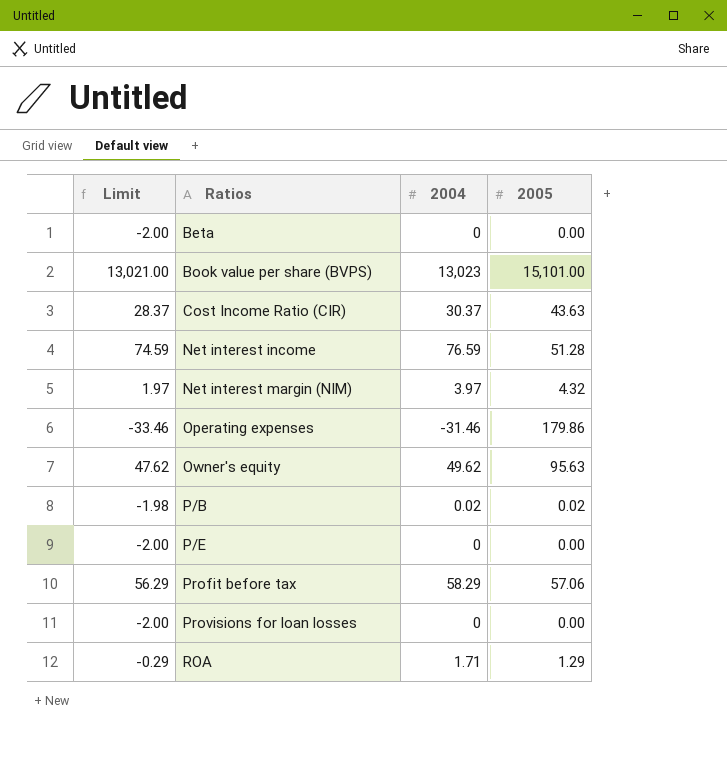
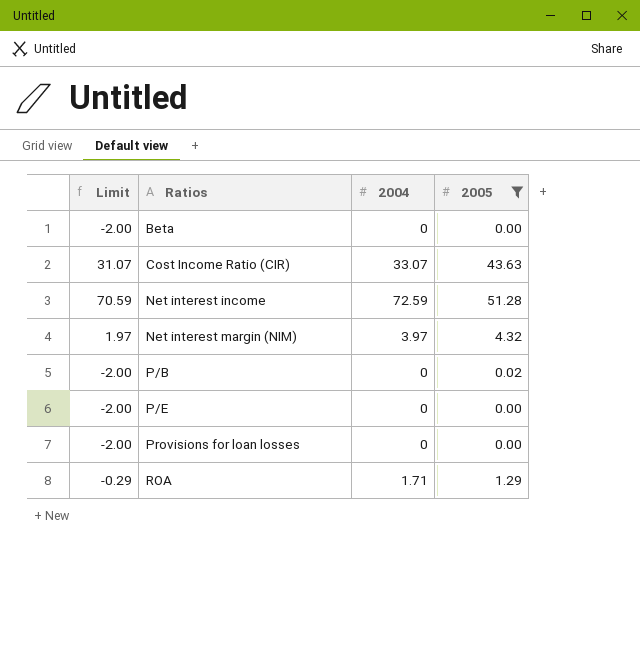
filter: none -> 2005 <= 51.28
Cost Income Ratio (CIR) | Limit: 28.37 -> 31.07
Cost Income Ratio (CIR) | 2004: 30.37 -> 33.07
Net interest income | Limit: 74.59 -> 70.59
Net interest income | 2004: 76.59 -> 72.59
P/B | Limit: -1.98 -> -2.00
P/B | 2004: 0.02 -> 0

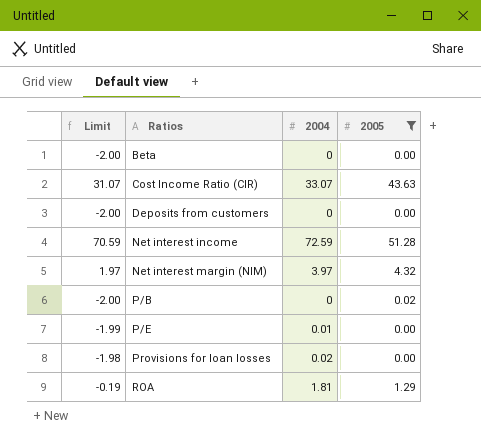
row Deposits from customers: none -> -2.00 | 0 | 0.00
P/E | Limit: -2.00 -> -1.99
P/E | 2004: 0 -> 0.01
Provisions for loan losses | Limit: -2.00 -> -1.98
Provisions for loan losses | 2004: 0 -> 0.02
ROA | Limit: -0.29 -> -0.19
ROA | 2004: 1.71 -> 1.81

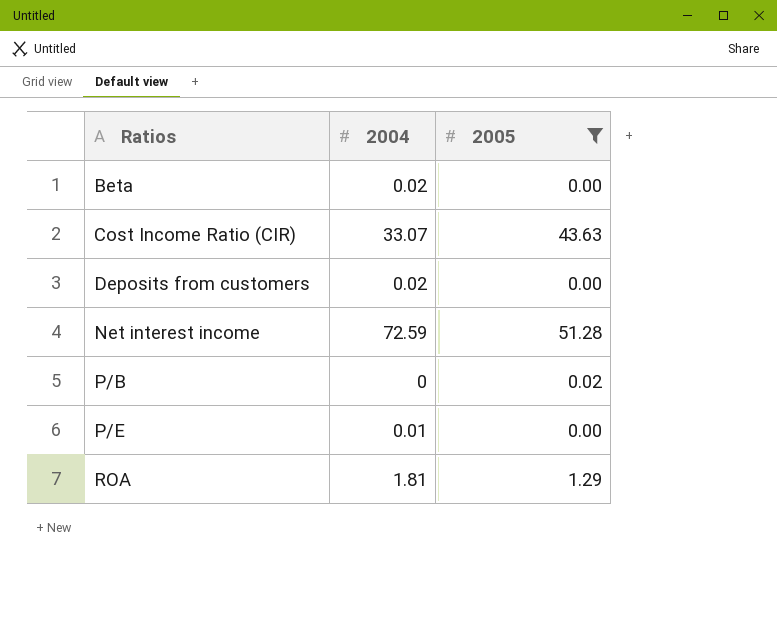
column Limit | formula: [2004] - 2 -> none
row Net interest margin (NIM): 1.97 | 3.97 | 4.32 -> none
row Provisions for loan losses: -1.98 | 0.02 | 0.00 -> none
Beta | 2004: 0 -> 0.02
Deposits from customers | 2004: 0 -> 0.02

